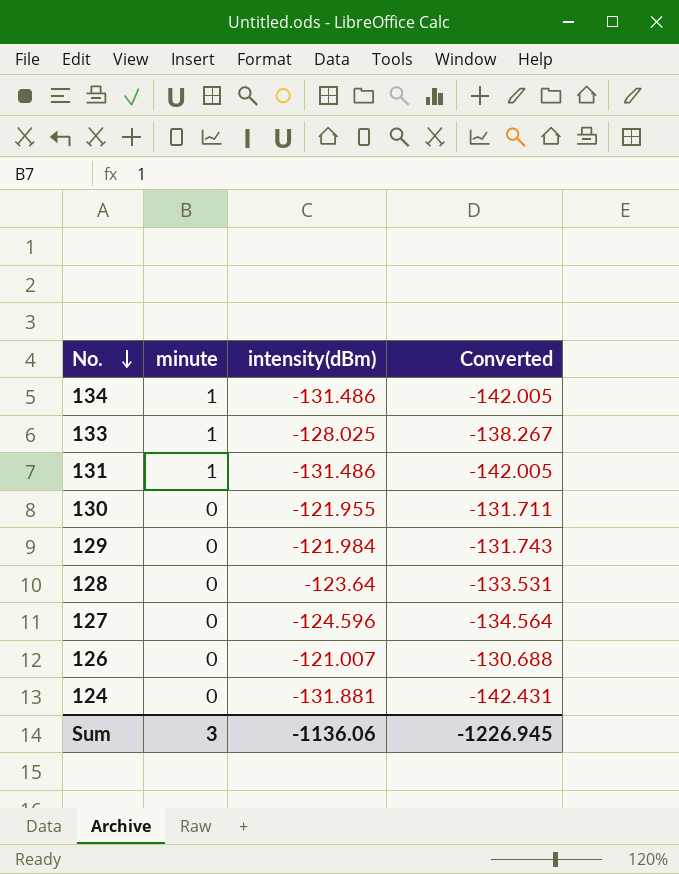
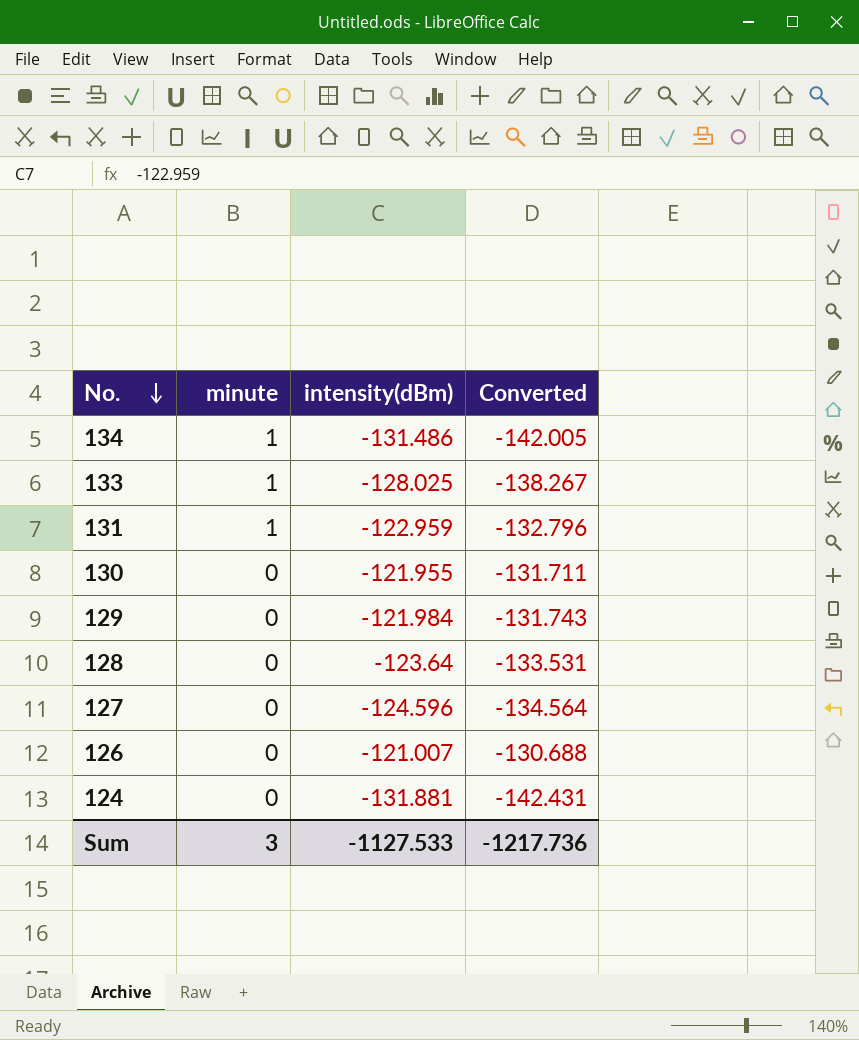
131 | intensity(dBm): -131.486 -> -122.959
131 | Converted: -142.005 -> -132.796
Sum | intensity(dBm): -1136.06 -> -1127.533
Sum | Converted: -1226.945 -> -1217.736

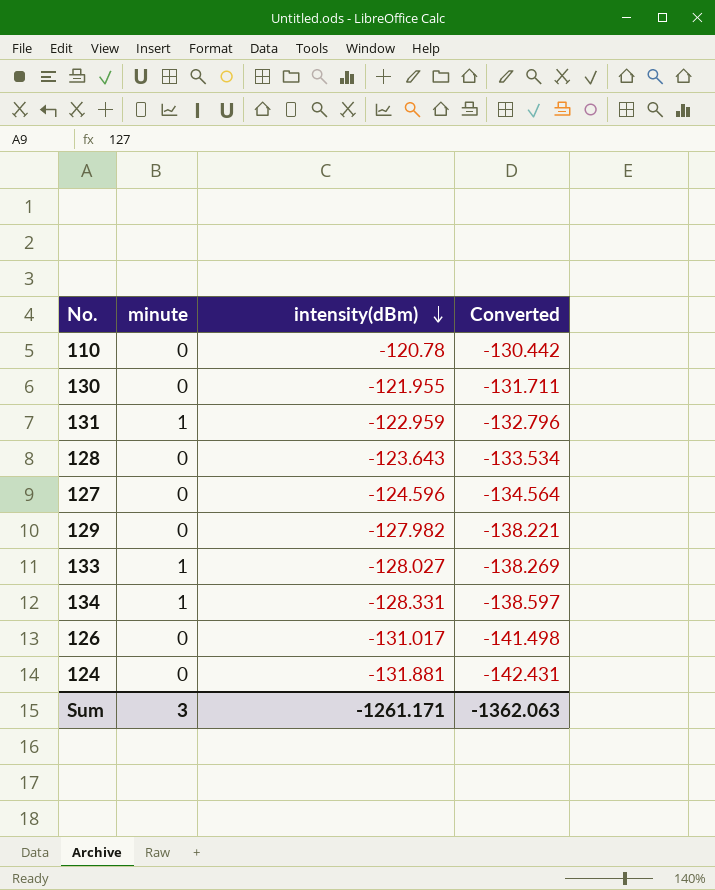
row order: No. descending -> intensity(dBm) descending
row 110: none -> 0 | -120.78 | -130.442
128 | intensity(dBm): -123.64 -> -123.643
128 | Converted: -133.531 -> -133.534
129 | intensity(dBm): -121.984 -> -127.982
129 | Converted: -131.743 -> -138.221
133 | intensity(dBm): -128.025 -> -128.027
133 | Converted: -138.267 -> -138.269
134 | intensity(dBm): -131.486 -> -128.331
134 | Converted: -142.005 -> -138.597
126 | intensity(dBm): -121.007 -> -131.017
126 | Converted: -130.688 -> -141.498
Sum | intensity(dBm): -1127.533 -> -1261.171
Sum | Converted: -1217.736 -> -1362.063

